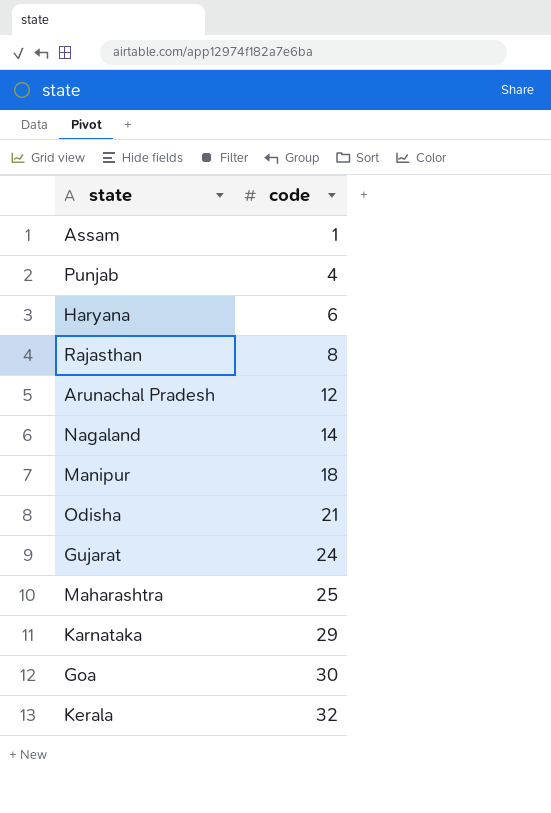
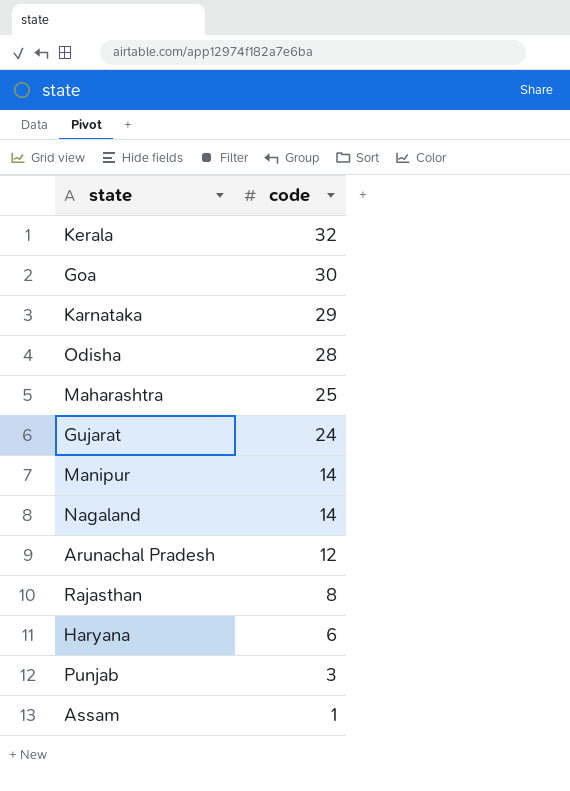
row order: code ascending -> code descending
Odisha | code: 21 -> 28
Manipur | code: 18 -> 14
Punjab | code: 4 -> 3

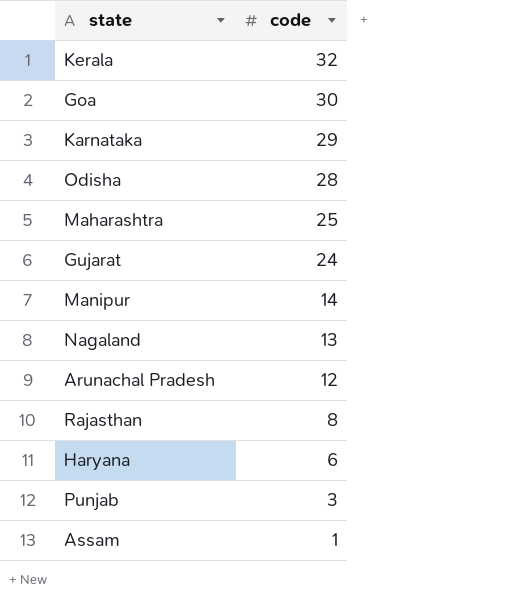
Nagaland | code: 14 -> 13

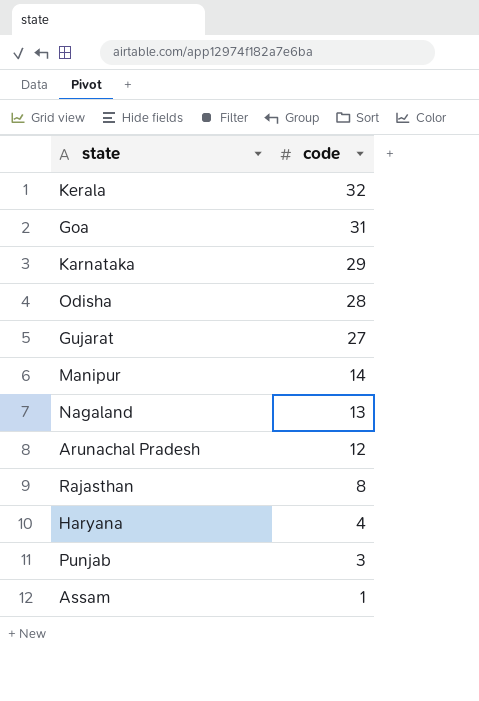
row Maharashtra: 25 -> none
Goa | code: 30 -> 31
Gujarat | code: 24 -> 27
Haryana | code: 6 -> 4

